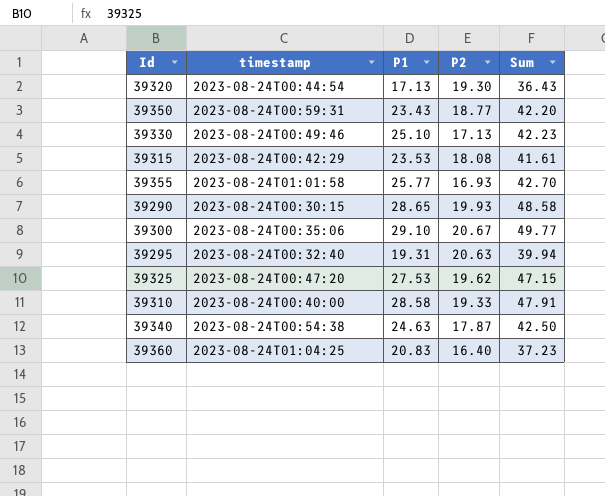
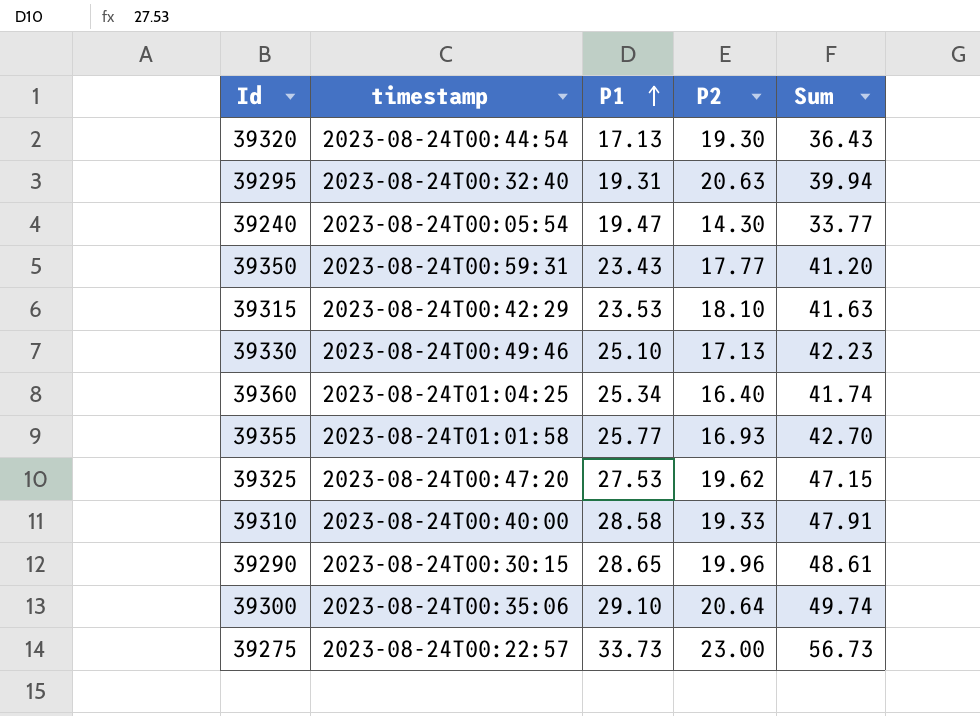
row order: none -> P1 ascending
row 39340: 2023-08-24T00:54:38 | 24.63 | 17.87 | 42.50 -> none
row 39240: none -> 2023-08-24T00:05:54 | 19.47 | 14.30 | 33.77
39350 | P2: 18.77 -> 17.77
39350 | Sum: 42.20 -> 41.20
39315 | P2: 18.08 -> 18.10
39315 | Sum: 41.61 -> 41.63
39360 | P1: 20.83 -> 25.34
39360 | Sum: 37.23 -> 41.74
39290 | P2: 19.93 -> 19.96
39290 | Sum: 48.58 -> 48.61
39300 | P2: 20.67 -> 20.64
39300 | Sum: 49.77 -> 49.74
row 39275: none -> 2023-08-24T00:22:57 | 33.73 | 23.00 | 56.73

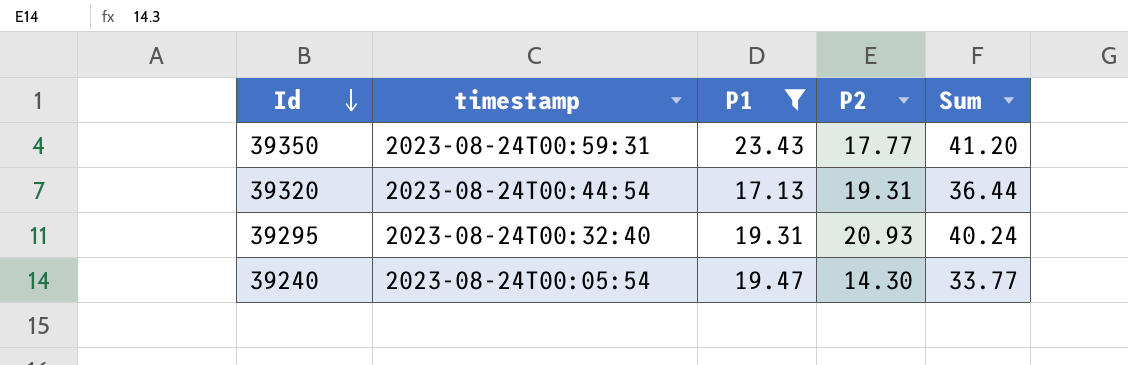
filter: none -> P1 <= 23.43
row order: P1 ascending -> Id descending
39320 | P2: 19.30 -> 19.31
39320 | Sum: 36.43 -> 36.44
39295 | P2: 20.63 -> 20.93
39295 | Sum: 39.94 -> 40.24

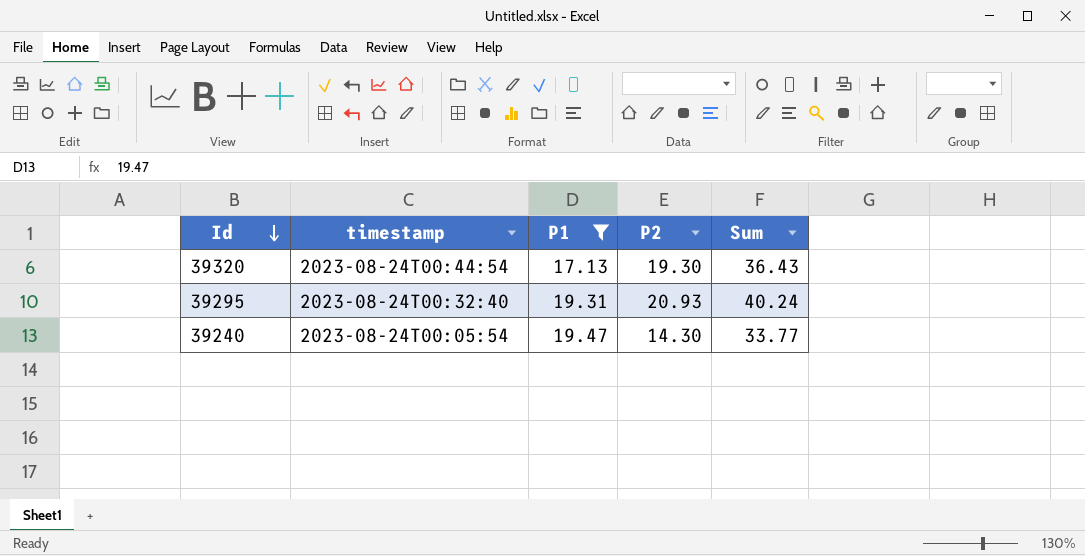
row 39350: 2023-08-24T00:59:31 | 23.43 | 17.77 | 41.20 -> none
39320 | P2: 19.31 -> 19.30
39320 | Sum: 36.44 -> 36.43

